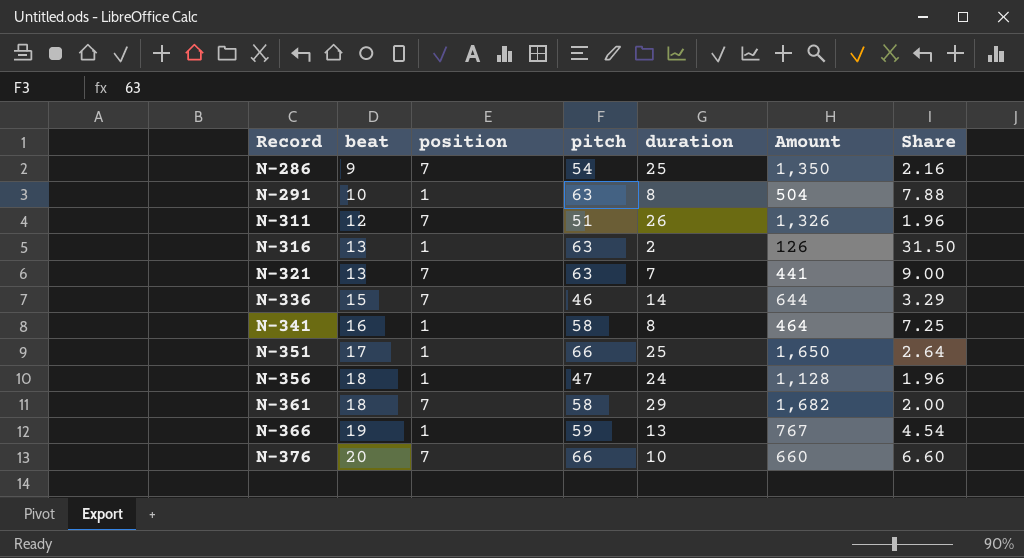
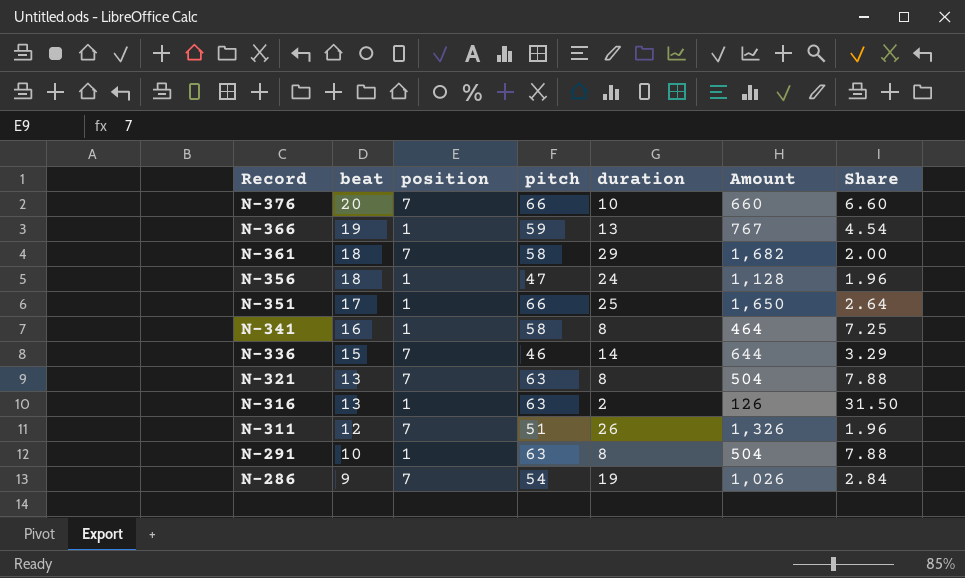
row order: Record ascending -> Record descending
N-321 | duration: 7 -> 8
N-321 | Amount: 441 -> 504
N-321 | Share: 9.00 -> 7.88
N-286 | duration: 25 -> 19
N-286 | Amount: 1,350 -> 1,026
N-286 | Share: 2.16 -> 2.84

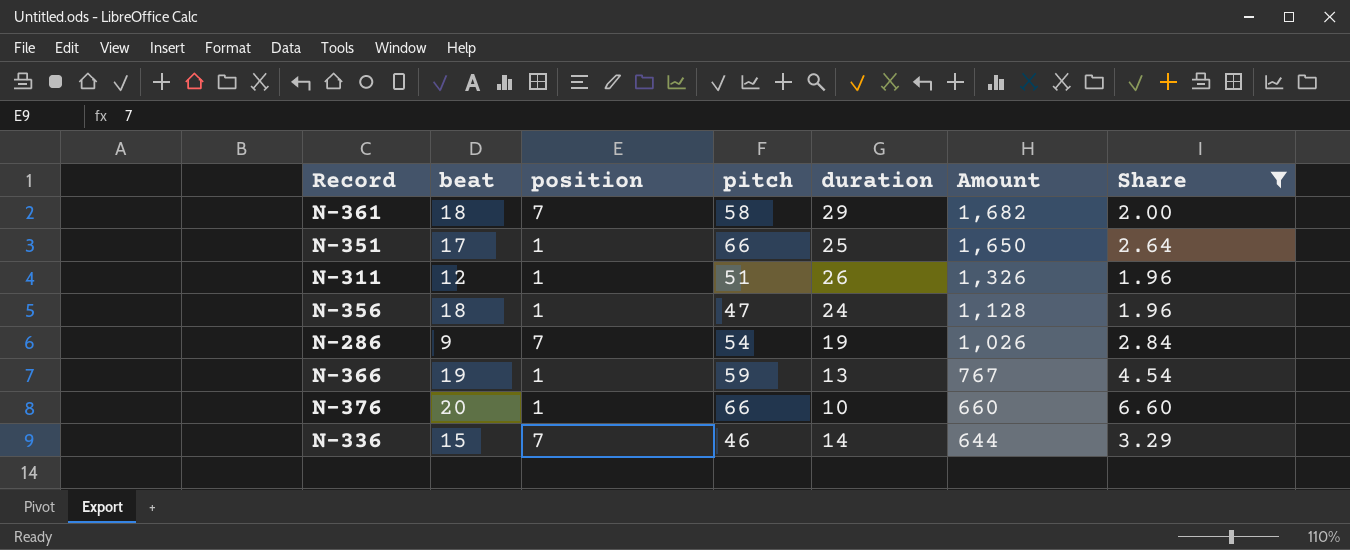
filter: none -> Share <= 6.60
row order: Record descending -> Amount descending
N-311 | position: 7 -> 1
N-376 | position: 7 -> 1

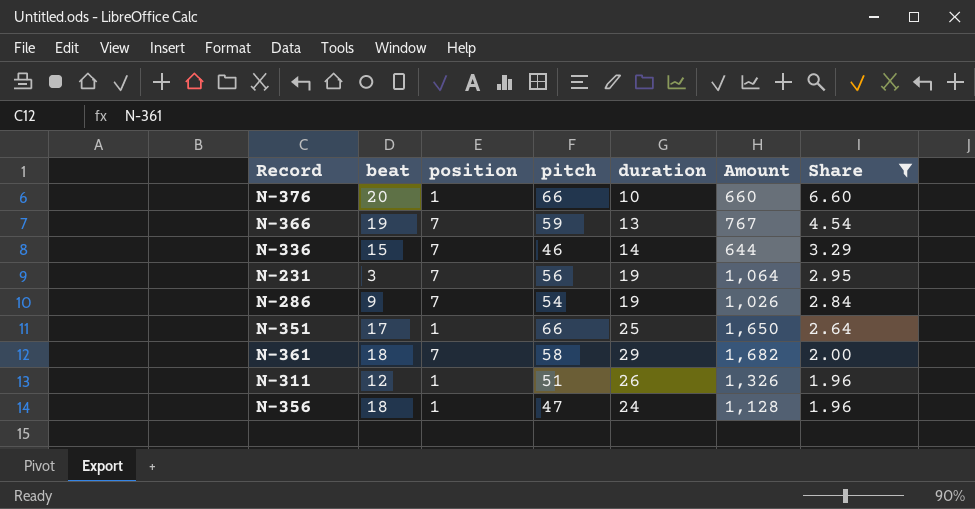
row order: Amount descending -> Share descending
N-366 | position: 1 -> 7
row N-231: none -> 3 | 7 | 56 | 19 | 1,064 | 2.95

